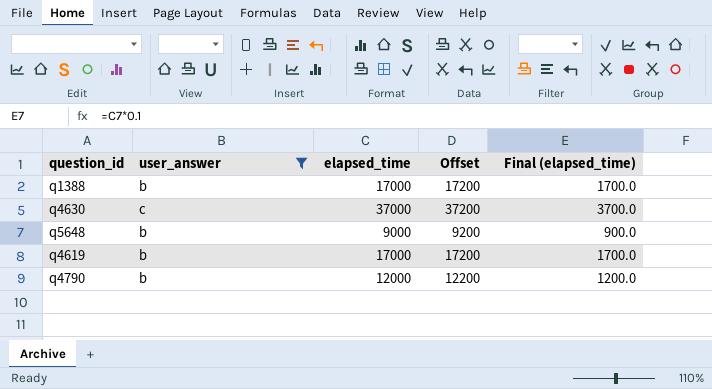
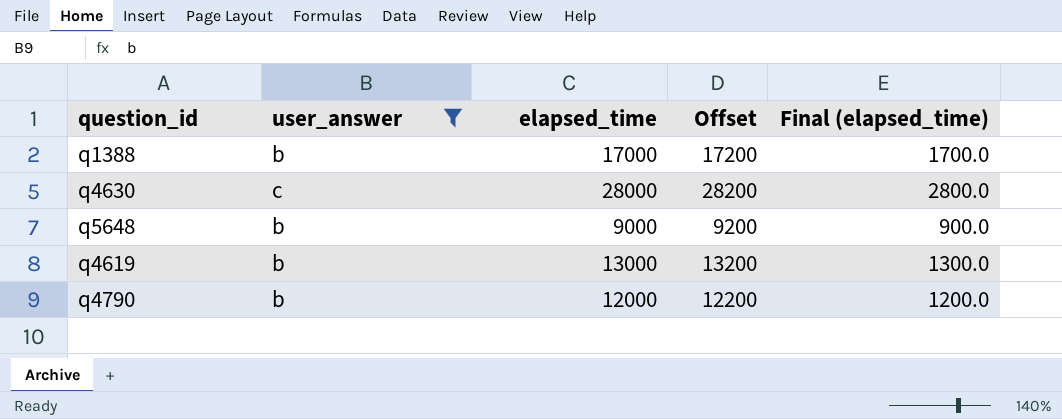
q4630 | elapsed_time: 37000 -> 28000
q4630 | Offset: 37200 -> 28200
q4630 | Final (elapsed_time): 3700.0 -> 2800.0
q4619 | elapsed_time: 17000 -> 13000
q4619 | Offset: 17200 -> 13200
q4619 | Final (elapsed_time): 1700.0 -> 1300.0

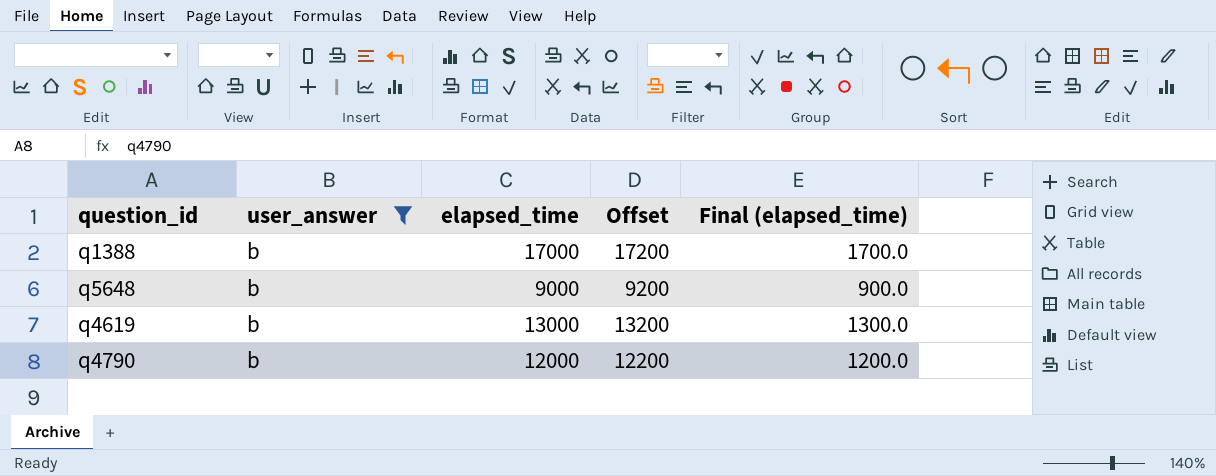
row q4630: c | 28000 | 28200 | 2800.0 -> none

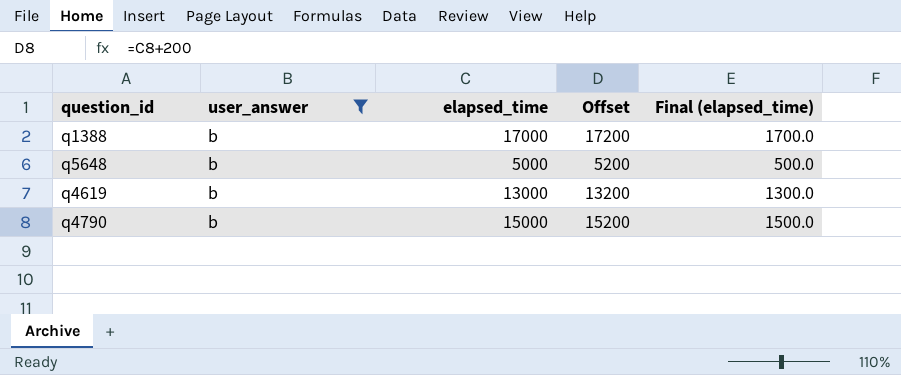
q5648 | elapsed_time: 9000 -> 5000
q5648 | Offset: 9200 -> 5200
q5648 | Final (elapsed_time): 900.0 -> 500.0
q4790 | elapsed_time: 12000 -> 15000
q4790 | Offset: 12200 -> 15200
q4790 | Final (elapsed_time): 1200.0 -> 1500.0

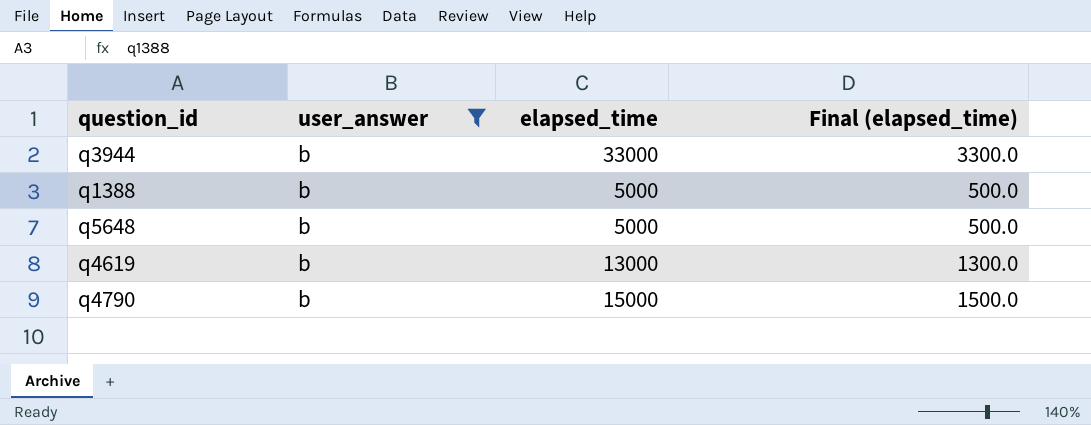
column Offset | formula: [elapsed_time] + 200 -> none
row q3944: none -> b | 33000 | 3300.0
q1388 | elapsed_time: 17000 -> 5000
q1388 | Final (elapsed_time): 1700.0 -> 500.0

